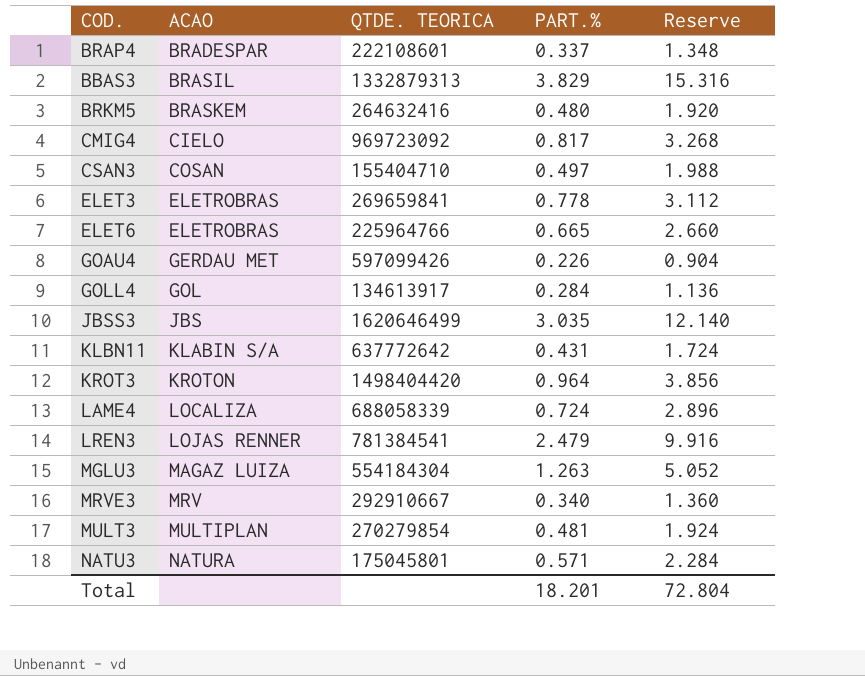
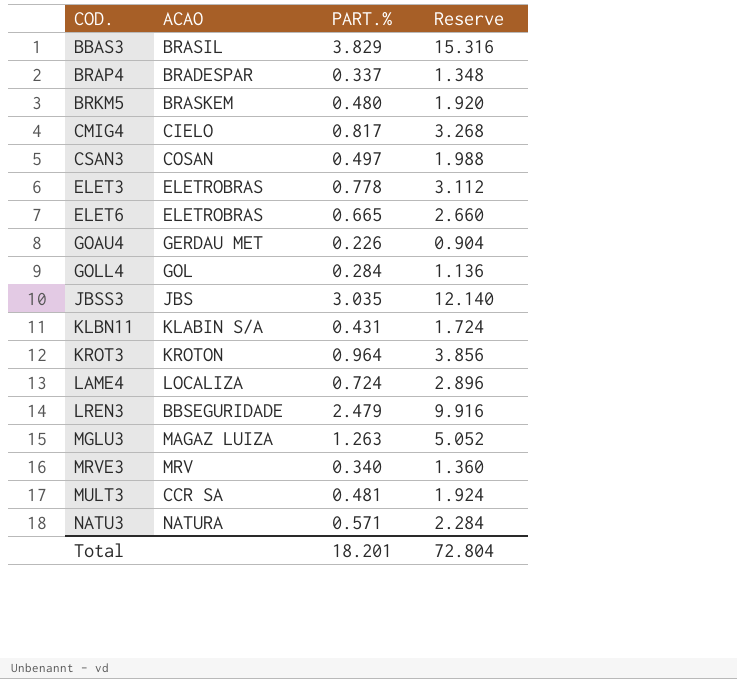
row order: ACAO ascending -> COD. ascending
column QTDE. TEORICA | position: 3 -> none
LREN3 | ACAO: LOJAS RENNER -> BBSEGURIDADE
MULT3 | ACAO: MULTIPLAN -> CCR SA

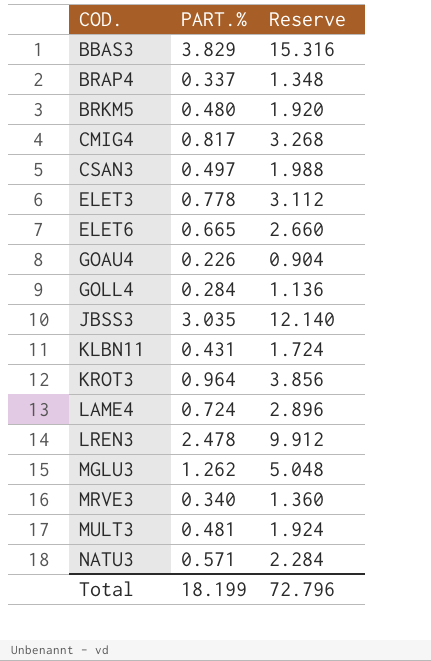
column ACAO | position: 2 -> none
LREN3 | PART.%: 2.479 -> 2.478
LREN3 | Reserve: 9.916 -> 9.912
MGLU3 | PART.%: 1.263 -> 1.262
MGLU3 | Reserve: 5.052 -> 5.048
Total | PART.%: 18.201 -> 18.199
Total | Reserve: 72.804 -> 72.796

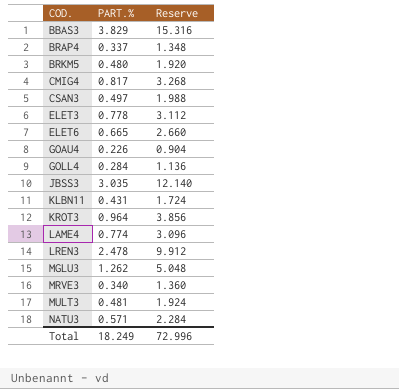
LAME4 | PART.%: 0.724 -> 0.774
LAME4 | Reserve: 2.896 -> 3.096
Total | PART.%: 18.199 -> 18.249
Total | Reserve: 72.796 -> 72.996

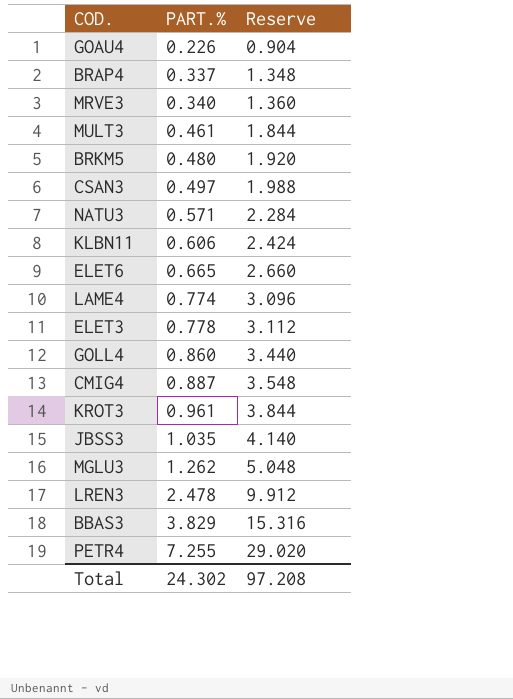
row order: COD. ascending -> PART.% ascending
MULT3 | PART.%: 0.481 -> 0.461
MULT3 | Reserve: 1.924 -> 1.844
KLBN11 | PART.%: 0.431 -> 0.606
KLBN11 | Reserve: 1.724 -> 2.424
GOLL4 | PART.%: 0.284 -> 0.860
GOLL4 | Reserve: 1.136 -> 3.440
CMIG4 | PART.%: 0.817 -> 0.887
CMIG4 | Reserve: 3.268 -> 3.548
KROT3 | PART.%: 0.964 -> 0.961
KROT3 | Reserve: 3.856 -> 3.844
JBSS3 | PART.%: 3.035 -> 1.035
JBSS3 | Reserve: 12.140 -> 4.140
row PETR4: none -> 7.255 | 29.020
Total | PART.%: 18.249 -> 24.302
Total | Reserve: 72.996 -> 97.208

